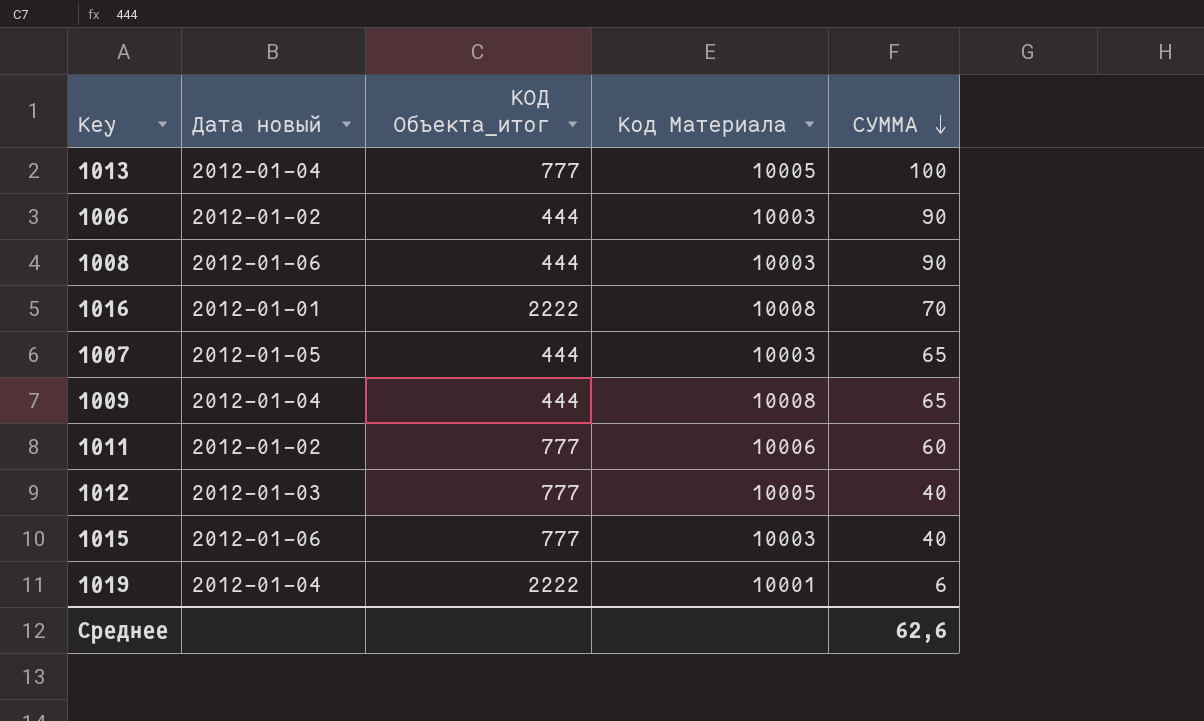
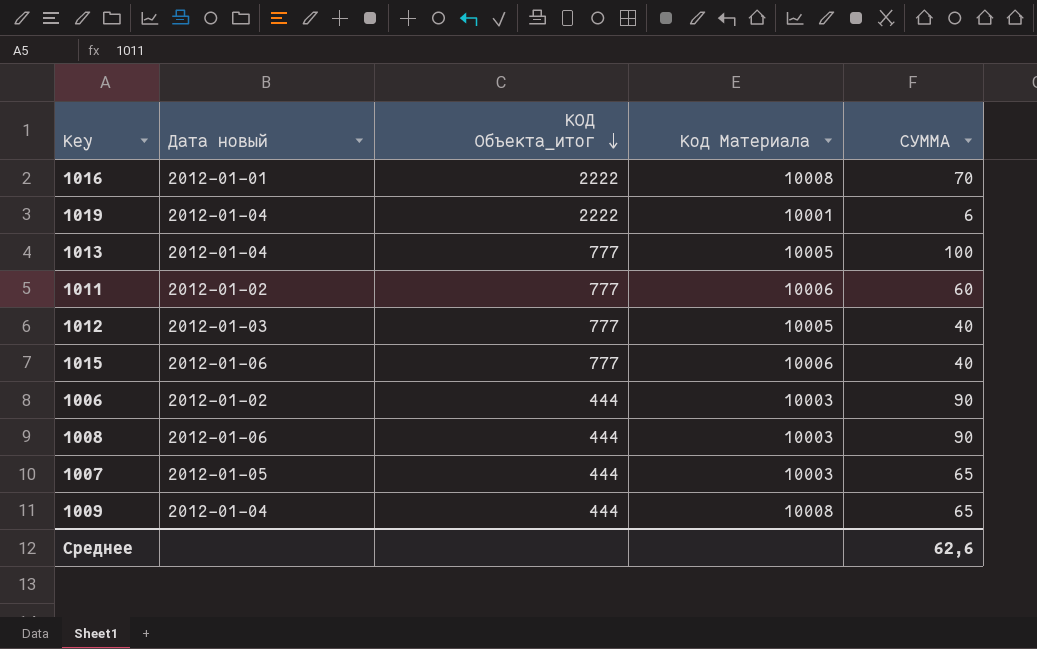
row order: СУММА descending -> КОД Объекта_итог descending
1015 | Код Материала: 10003 -> 10006

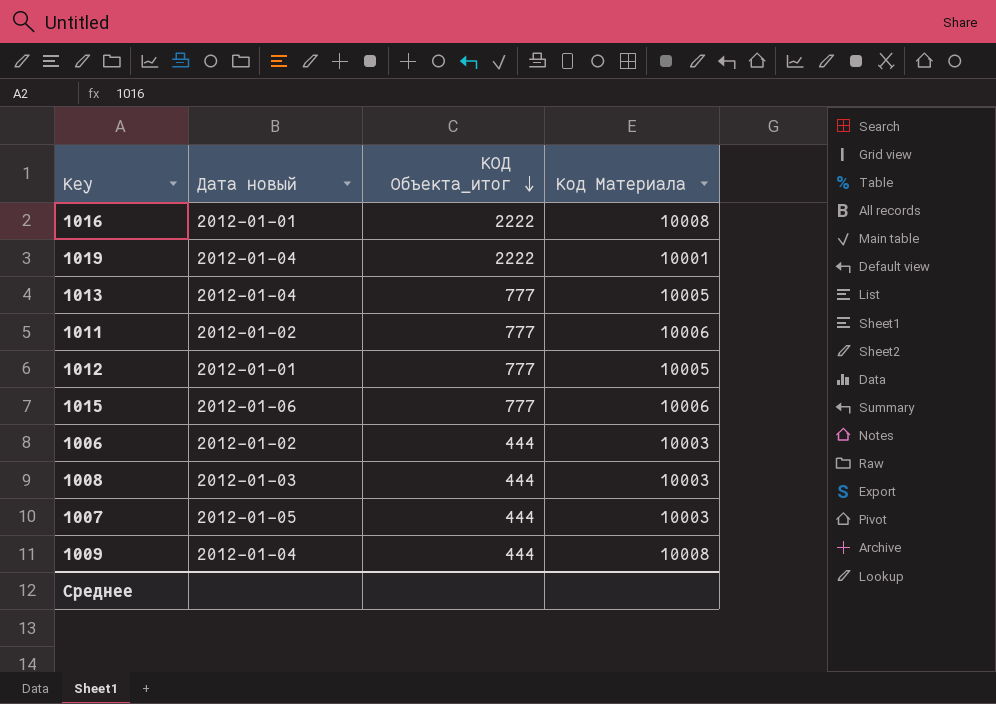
column СУММА | position: 5 -> none
1012 | Дата новый: 2012-01-03 -> 2012-01-01
1008 | Дата новый: 2012-01-06 -> 2012-01-03

